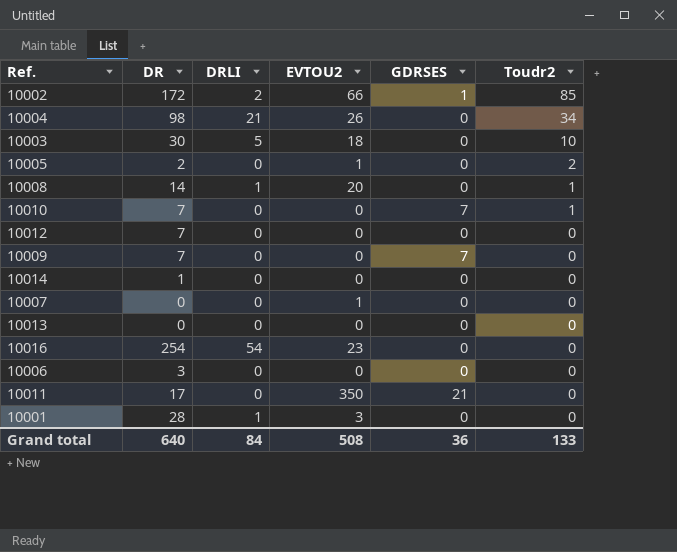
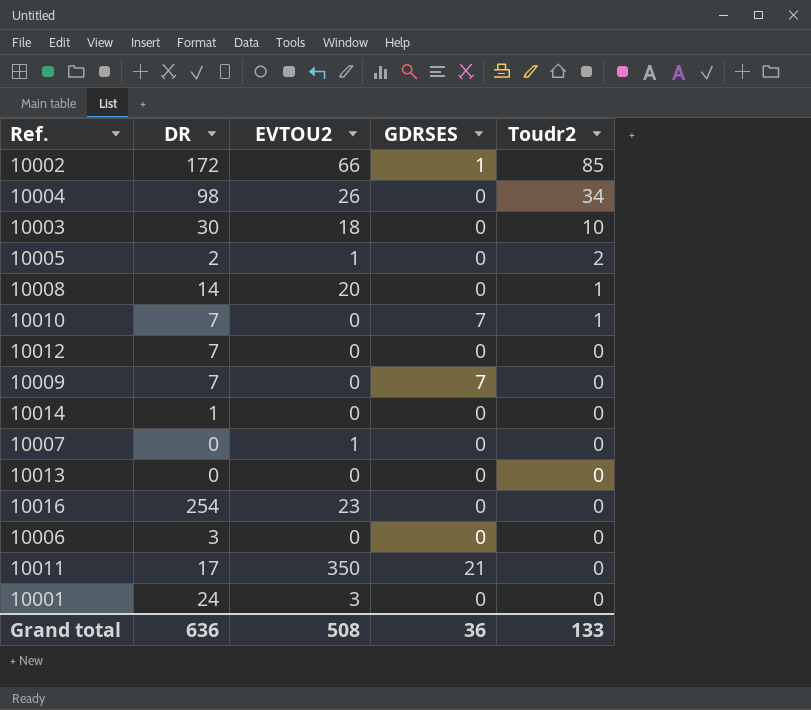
column DRLI | position: 3 -> none
10001 | DR: 28 -> 24
Grand total | DR: 640 -> 636

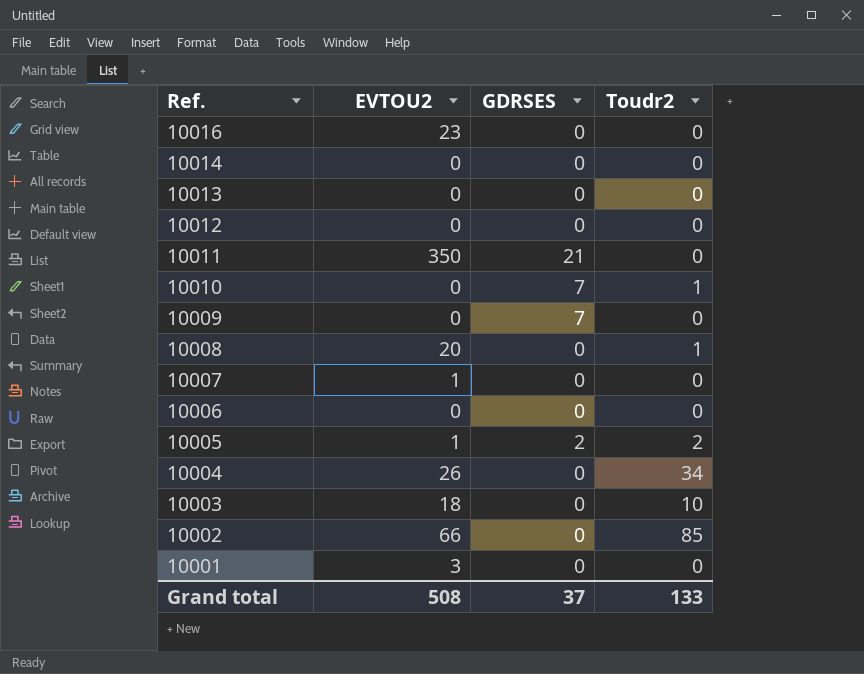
row order: Toudr2 descending -> Ref. descending
column DR | position: 2 -> none
10005 | GDRSES: 0 -> 2
10002 | GDRSES: 1 -> 0
Grand total | GDRSES: 36 -> 37

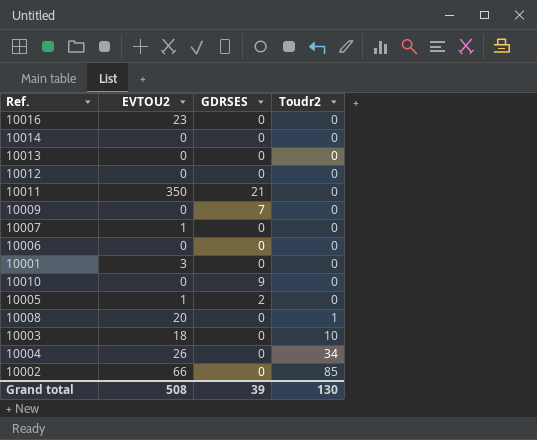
row order: Ref. descending -> Toudr2 ascending
10010 | GDRSES: 7 -> 9
10010 | Toudr2: 1 -> 0
10005 | Toudr2: 2 -> 0
Grand total | GDRSES: 37 -> 39
Grand total | Toudr2: 133 -> 130

